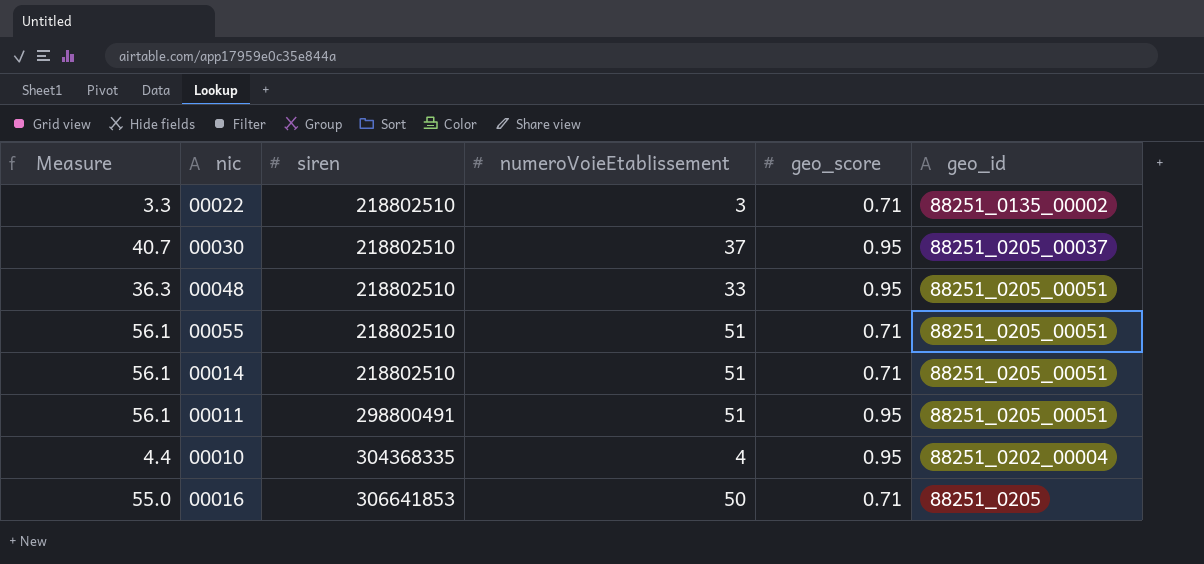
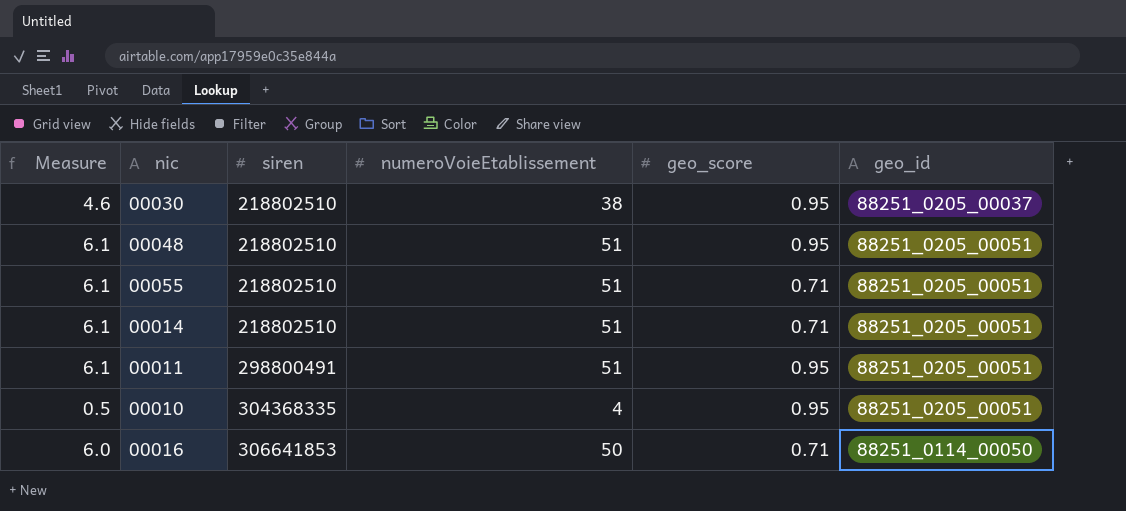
column Measure | formula: [numeroVoieEtablissement] * 1.1 -> [numeroVoieEtablissement] * 0.12
row 00022: 3.3 | 218802510 | 3 | 0.71 | 88251_0135_00002 -> none
00030 | numeroVoieEtablissement: 37 -> 38
00048 | numeroVoieEtablissement: 33 -> 51
00010 | geo_id: 88251_0202_00004 -> 88251_0205_00051
00016 | geo_id: 88251_0205 -> 88251_0114_00050

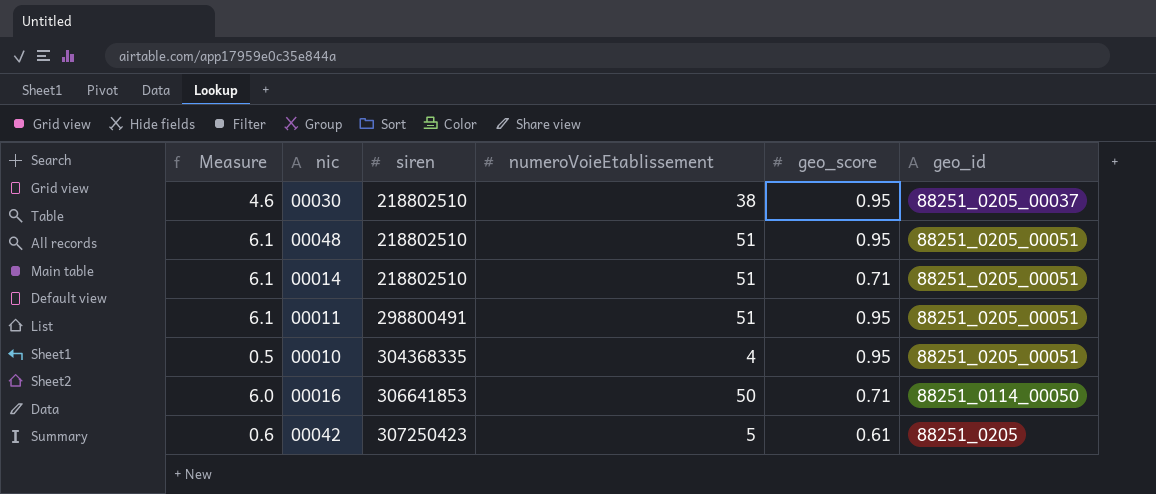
row 00055: 6.1 | 218802510 | 51 | 0.71 | 88251_0205_00051 -> none
row 00042: none -> 0.6 | 307250423 | 5 | 0.61 | 88251_0205

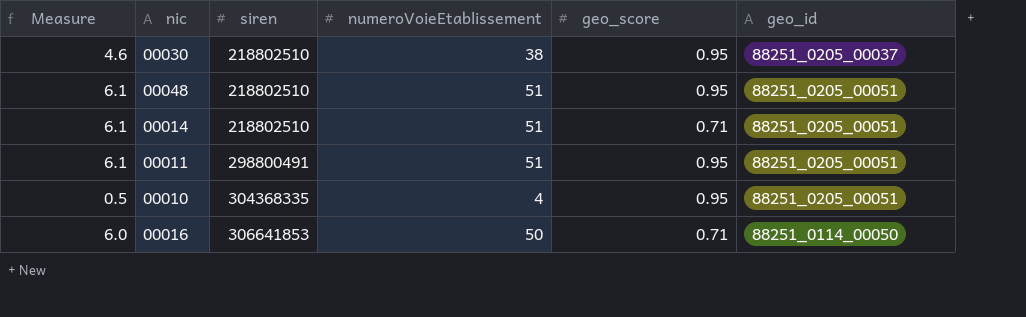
row 00042: 0.6 | 307250423 | 5 | 0.61 | 88251_0205 -> none

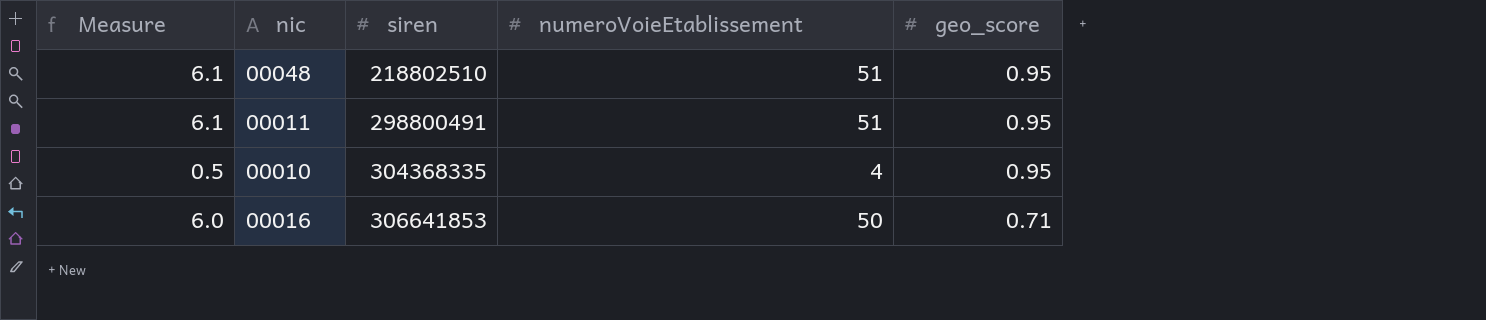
column geo_id | position: 6 -> none
row 00030: 4.6 | 218802510 | 38 | 0.95 | 88251_0205_00037 -> none
row 00014: 6.1 | 218802510 | 51 | 0.71 | 88251_0205_00051 -> none

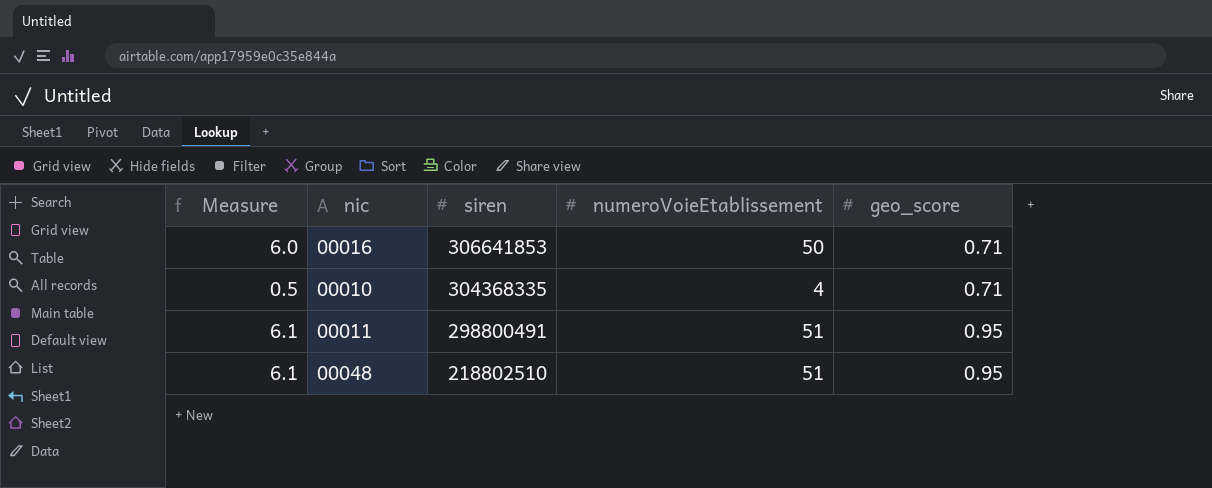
row order: siren ascending -> siren descending
00010 | geo_score: 0.95 -> 0.71

